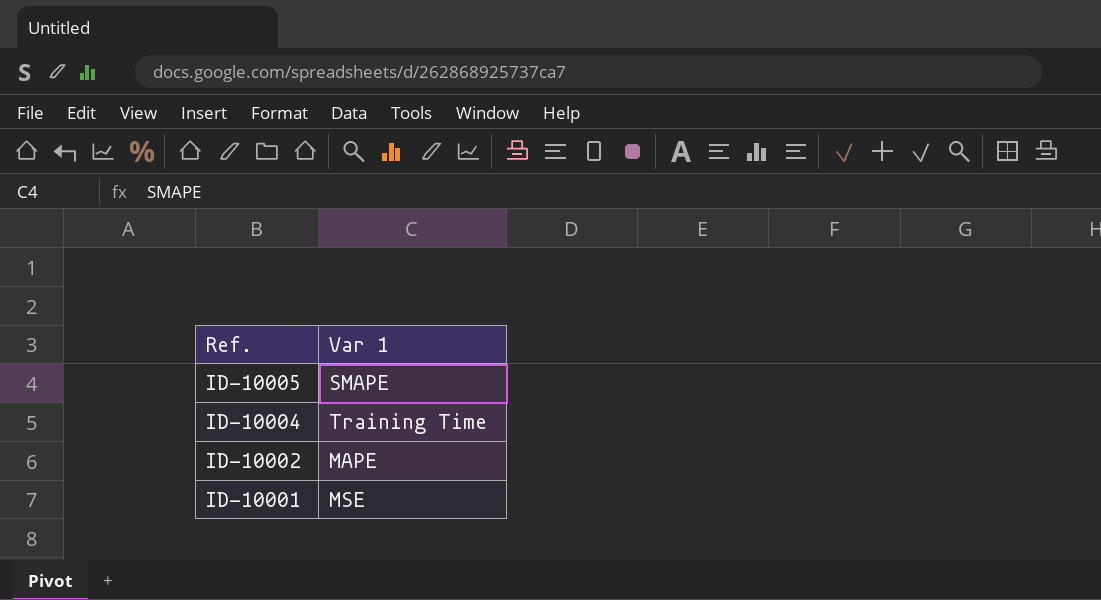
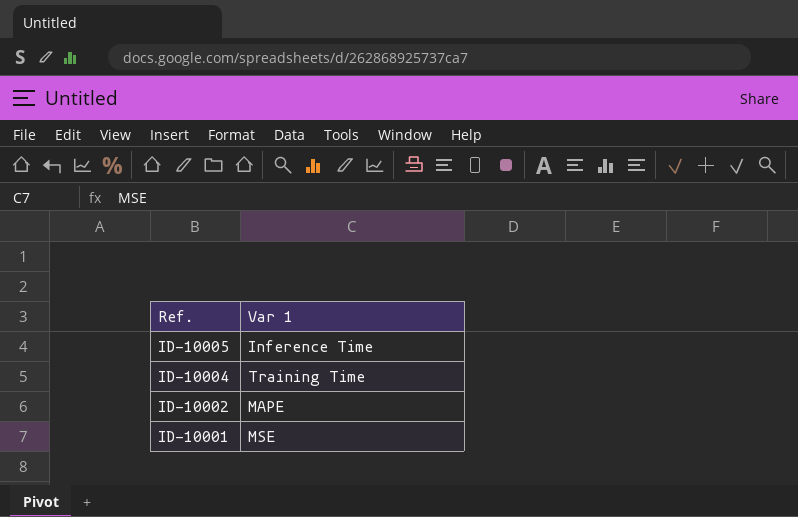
ID-10005 | Var 1: SMAPE -> Inference Time

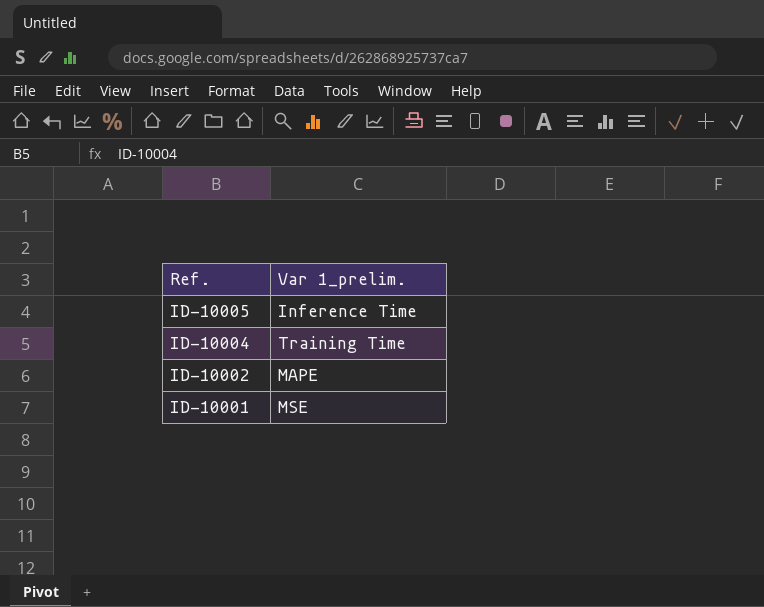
column name: Var 1 -> Var 1_prelim.

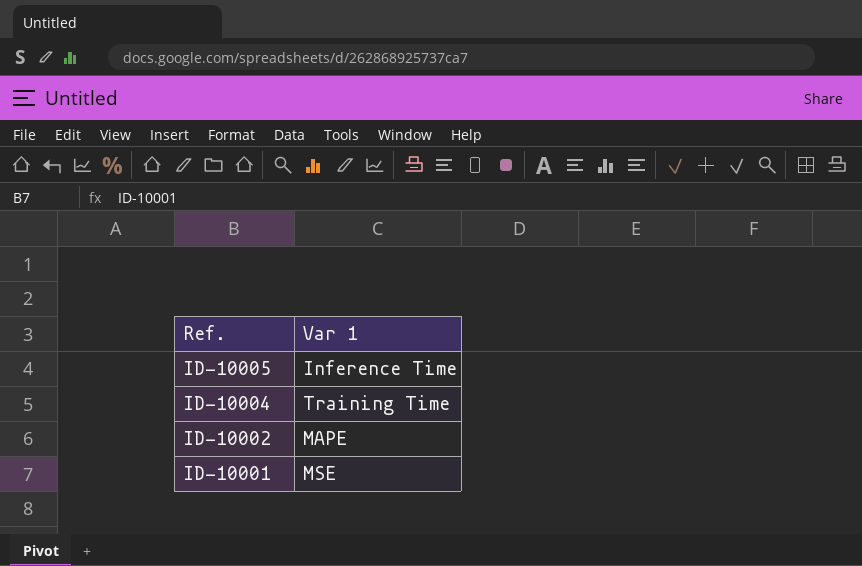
column name: Var 1_prelim. -> Var 1

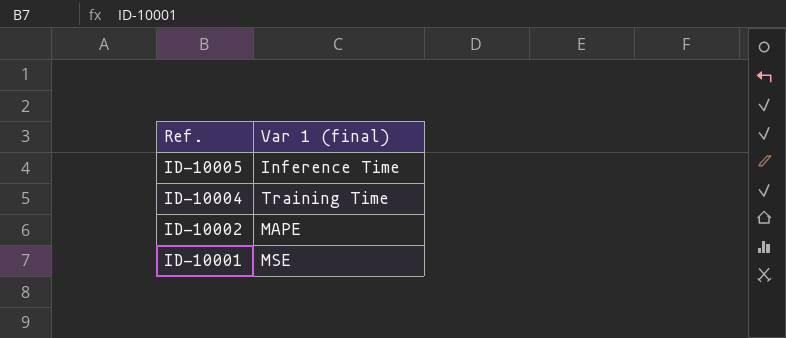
column name: Var 1 -> Var 1 (final)

